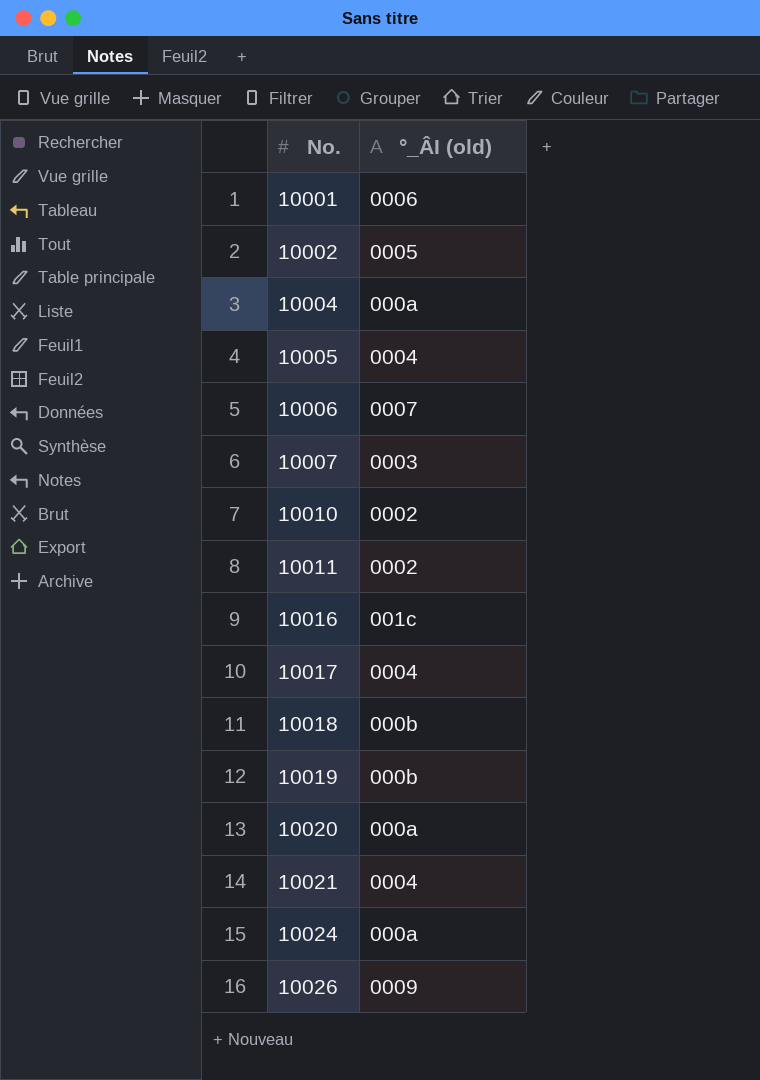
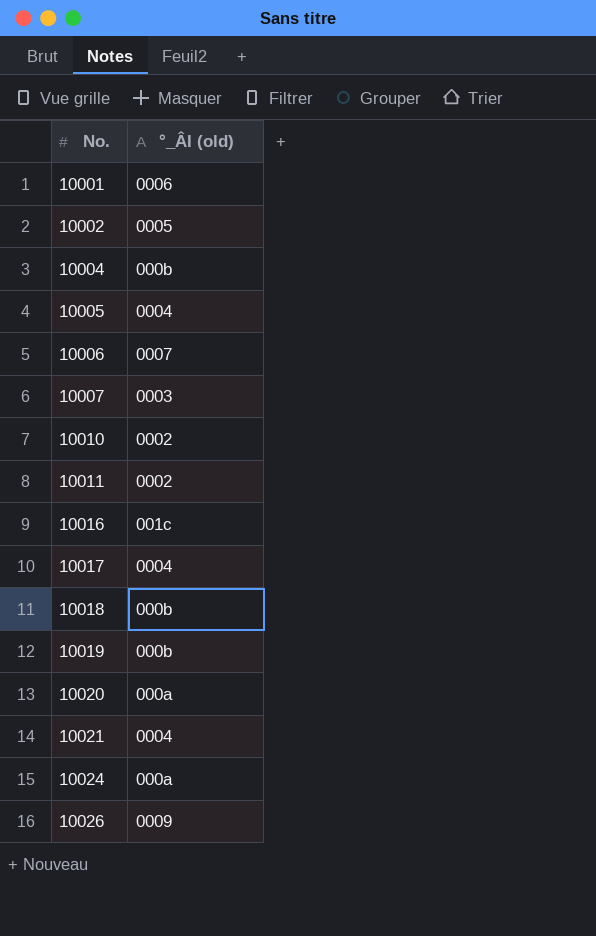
10004 | °_ÂI (old): 000a -> 000b

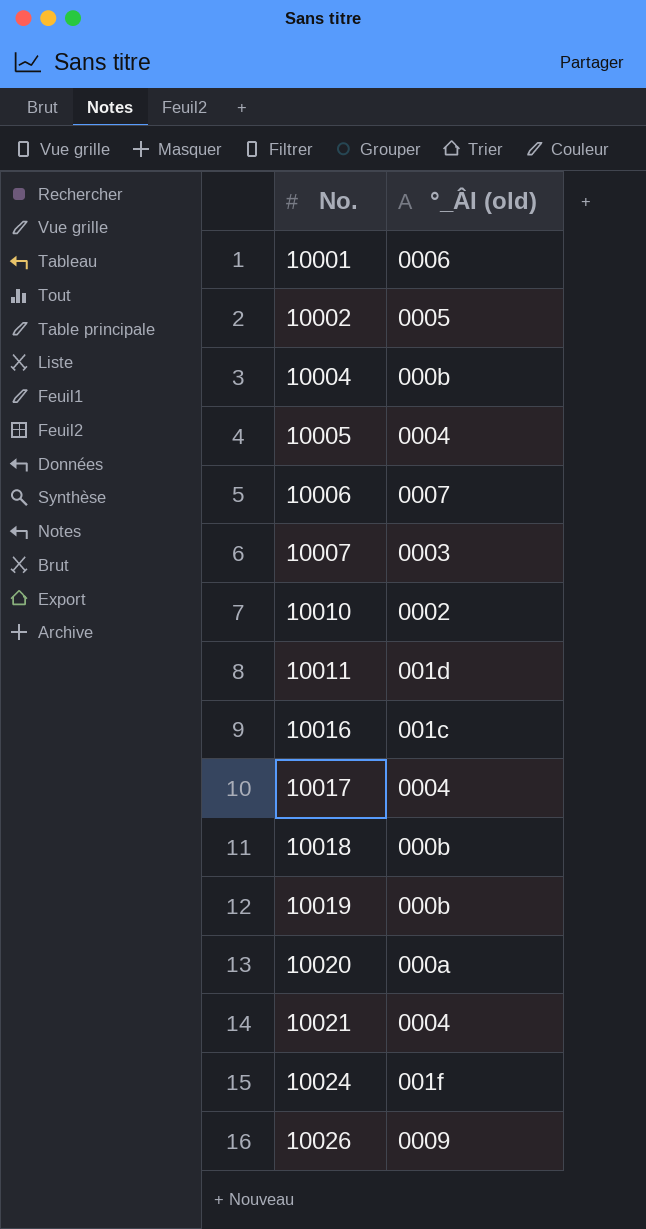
10011 | °_ÂI (old): 0002 -> 001d
10024 | °_ÂI (old): 000a -> 001f

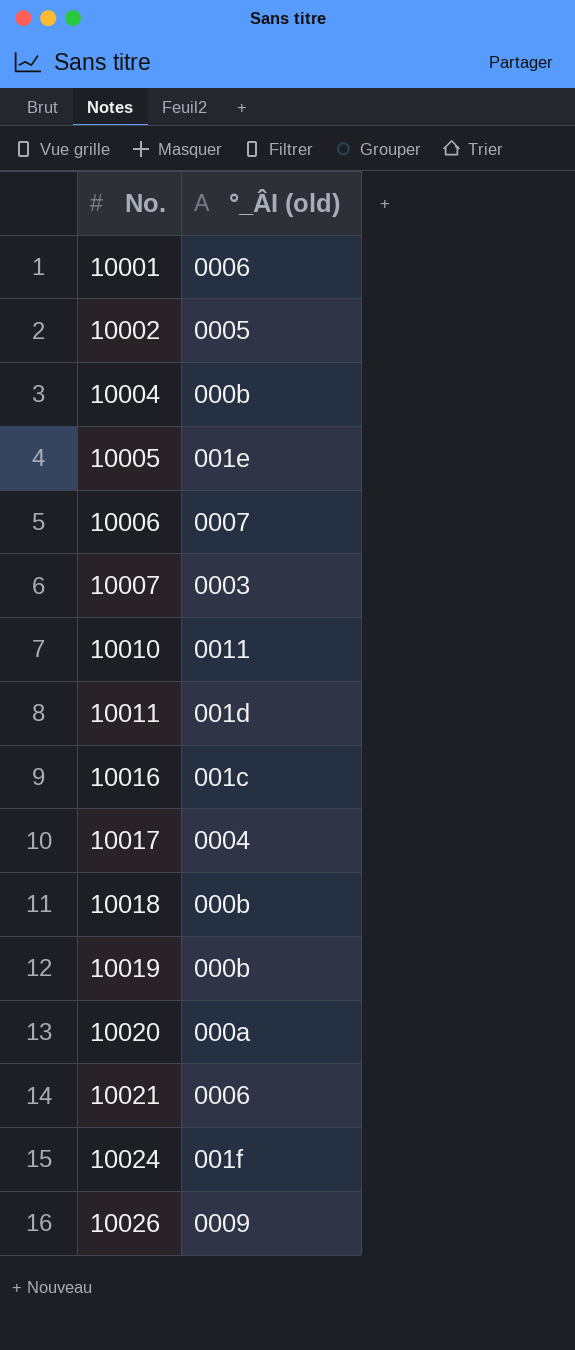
10005 | °_ÂI (old): 0004 -> 001e
10010 | °_ÂI (old): 0002 -> 0011
10021 | °_ÂI (old): 0004 -> 0006

